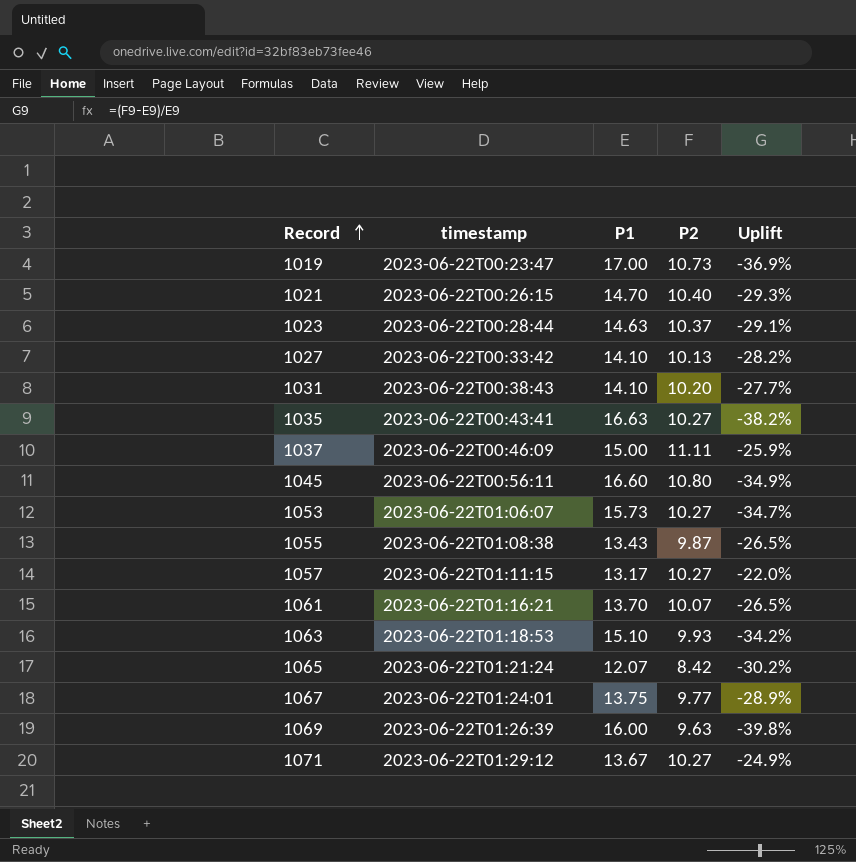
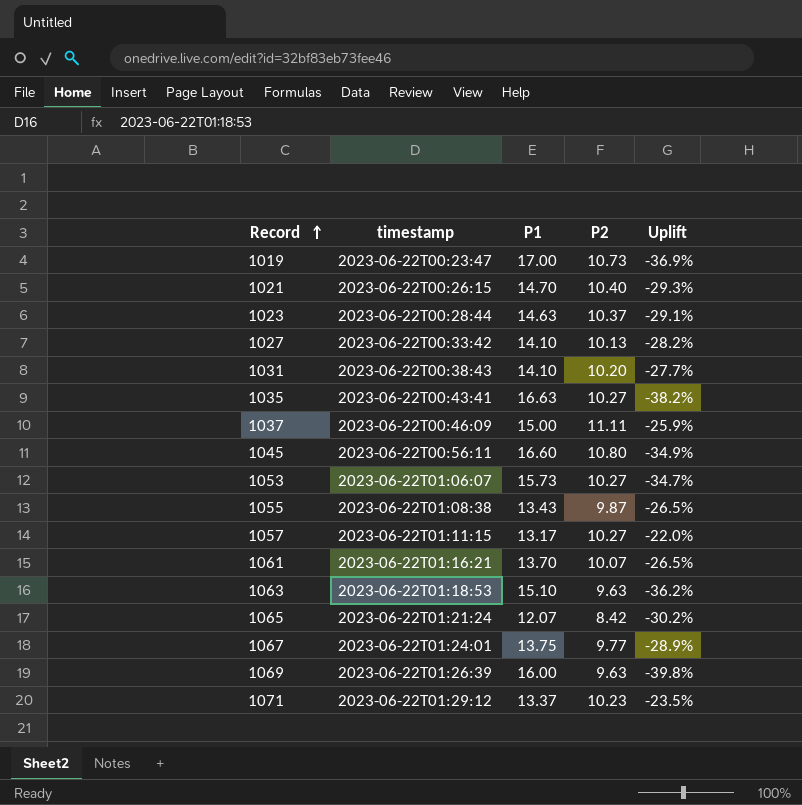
1063 | P2: 9.93 -> 9.63
1063 | Uplift: -34.2% -> -36.2%
1071 | P1: 13.67 -> 13.37
1071 | P2: 10.27 -> 10.23
1071 | Uplift: -24.9% -> -23.5%

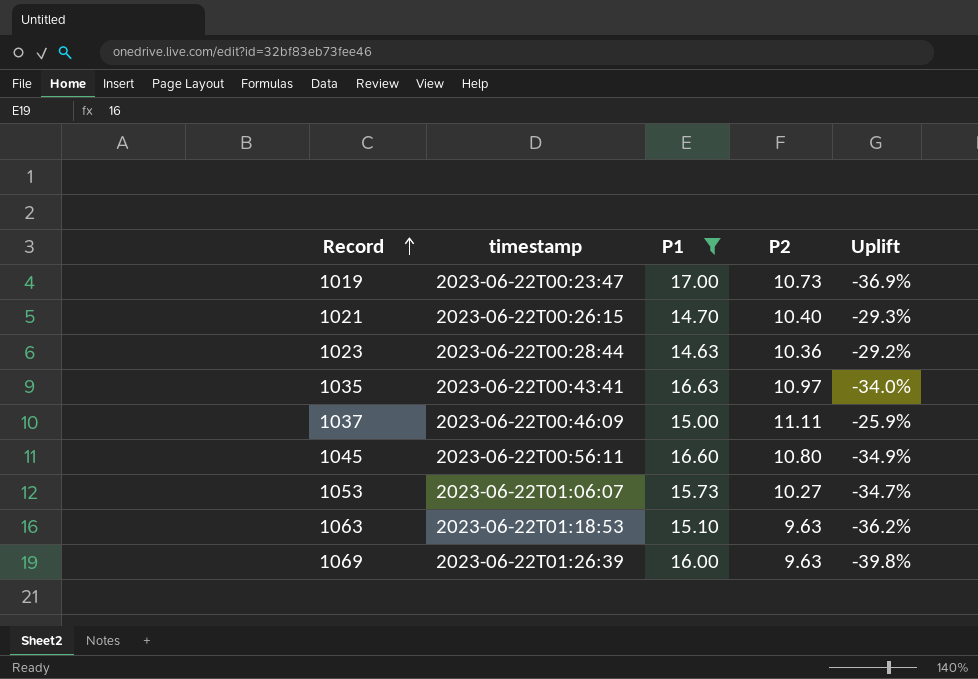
filter: none -> P1 >= 14.63
1023 | P2: 10.37 -> 10.36
1023 | Uplift: -29.1% -> -29.2%
1035 | P2: 10.27 -> 10.97
1035 | Uplift: -38.2% -> -34.0%

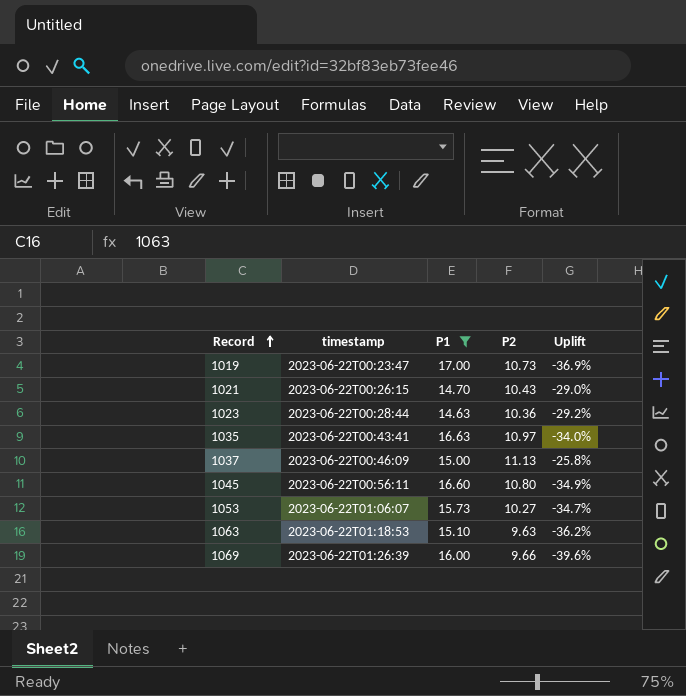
1021 | P2: 10.40 -> 10.43
1021 | Uplift: -29.3% -> -29.0%
1037 | P2: 11.11 -> 11.13
1037 | Uplift: -25.9% -> -25.8%
1069 | P2: 9.63 -> 9.66
1069 | Uplift: -39.8% -> -39.6%

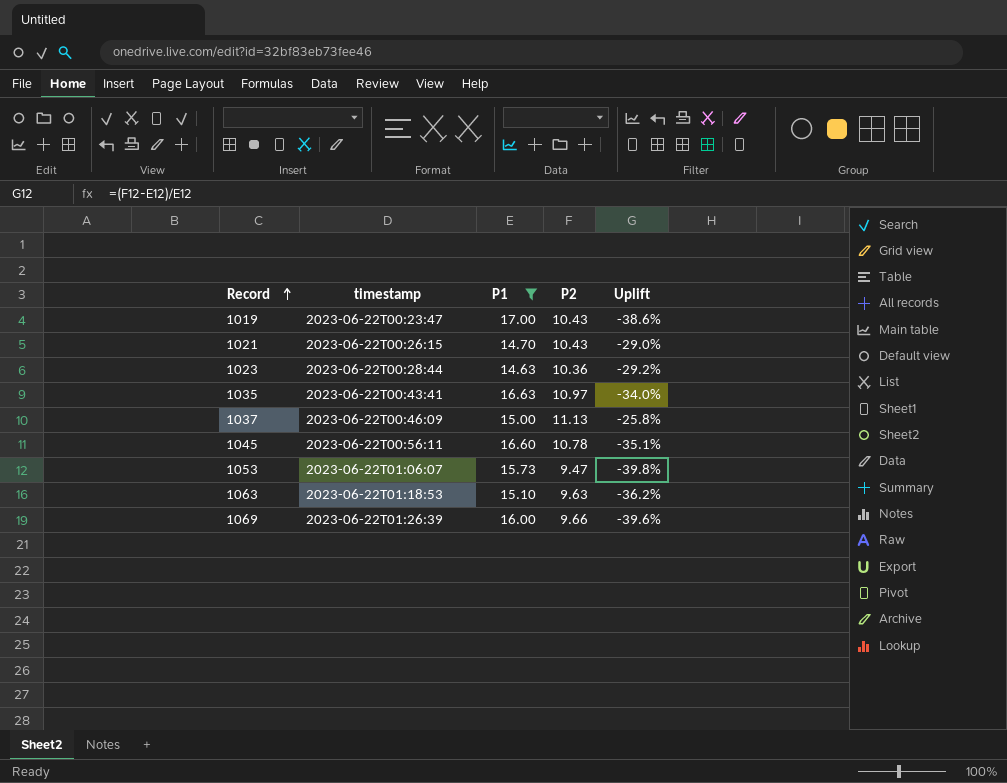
1019 | P2: 10.73 -> 10.43
1019 | Uplift: -36.9% -> -38.6%
1045 | P2: 10.80 -> 10.78
1045 | Uplift: -34.9% -> -35.1%
1053 | P2: 10.27 -> 9.47
1053 | Uplift: -34.7% -> -39.8%

